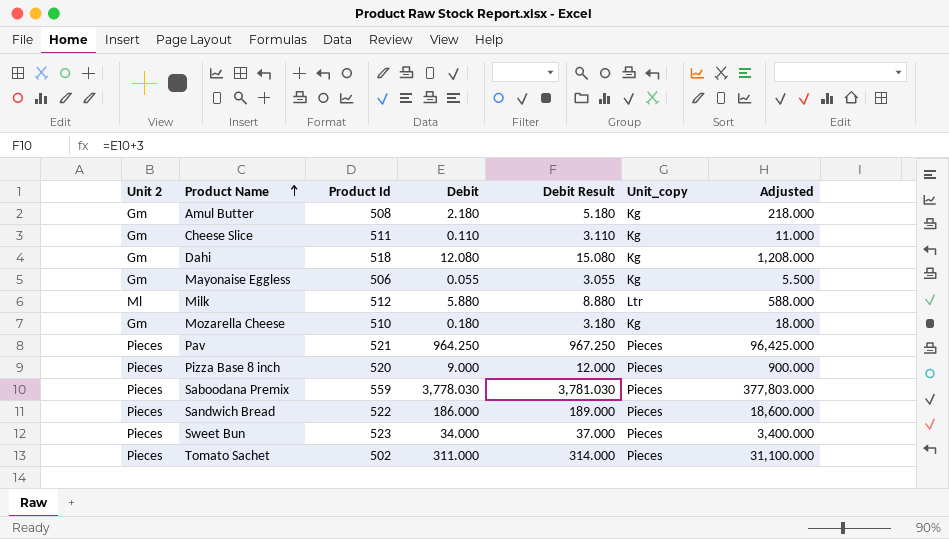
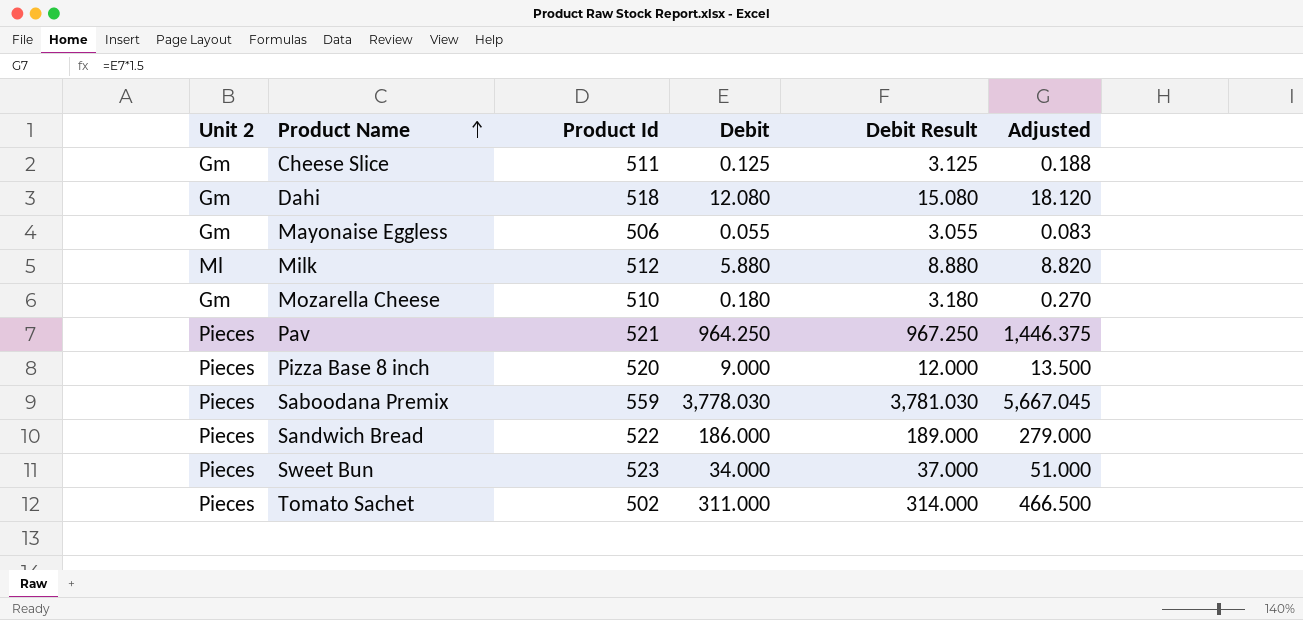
column Unit_copy | position: 6 -> none
column Adjusted | formula: [Debit] * 100 -> [Debit] * 1.5
row Amul Butter: Gm | 508 | 2.180 | 5.180 | Kg | 218.000 -> none
Cheese Slice | Debit: 0.110 -> 0.125
Cheese Slice | Debit Result: 3.110 -> 3.125

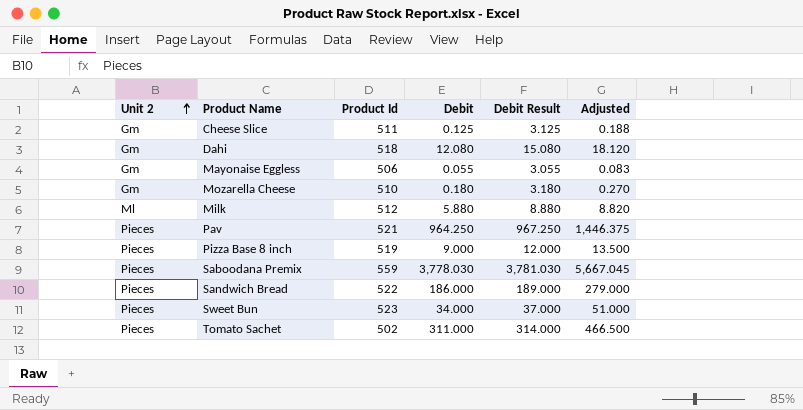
row order: Product Name ascending -> Unit 2 ascending
Pizza Base 8 inch | Product Id: 520 -> 519

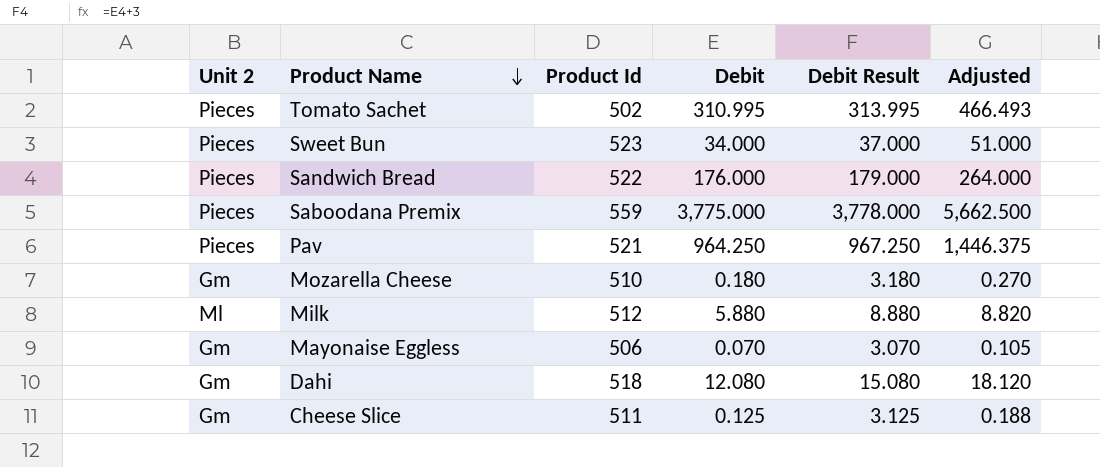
row order: Unit 2 ascending -> Product Name descending
row Pizza Base 8 inch: Pieces | 519 | 9.000 | 12.000 | 13.500 -> none
Tomato Sachet | Debit: 311.000 -> 310.995
Tomato Sachet | Debit Result: 314.000 -> 313.995
Tomato Sachet | Adjusted: 466.500 -> 466.493
Sandwich Bread | Debit: 186.000 -> 176.000
Sandwich Bread | Debit Result: 189.000 -> 179.000
Sandwich Bread | Adjusted: 279.000 -> 264.000
Saboodana Premix | Debit: 3,778.030 -> 3,775.000
Saboodana Premix | Debit Result: 3,781.030 -> 3,778.000
Saboodana Premix | Adjusted: 5,667.045 -> 5,662.500
Mayonaise Eggless | Debit: 0.055 -> 0.070
Mayonaise Eggless | Debit Result: 3.055 -> 3.070
Mayonaise Eggless | Adjusted: 0.083 -> 0.105

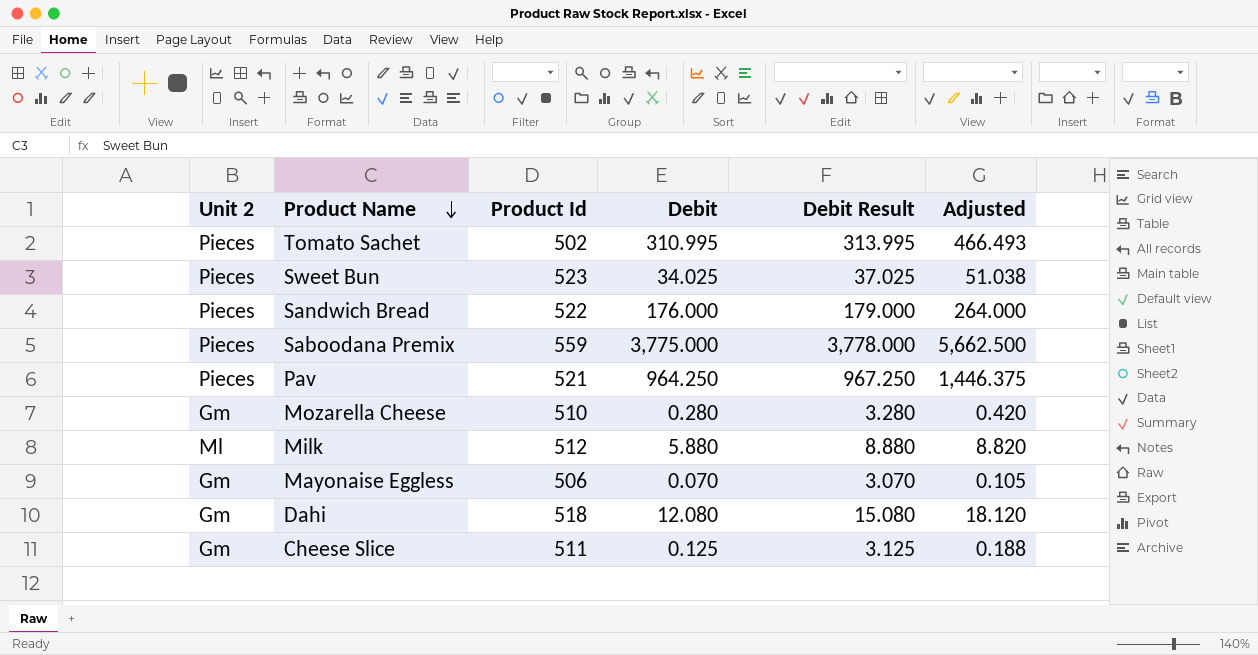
Sweet Bun | Debit: 34.000 -> 34.025
Sweet Bun | Debit Result: 37.000 -> 37.025
Sweet Bun | Adjusted: 51.000 -> 51.038
Mozarella Cheese | Debit: 0.180 -> 0.280
Mozarella Cheese | Debit Result: 3.180 -> 3.280
Mozarella Cheese | Adjusted: 0.270 -> 0.420

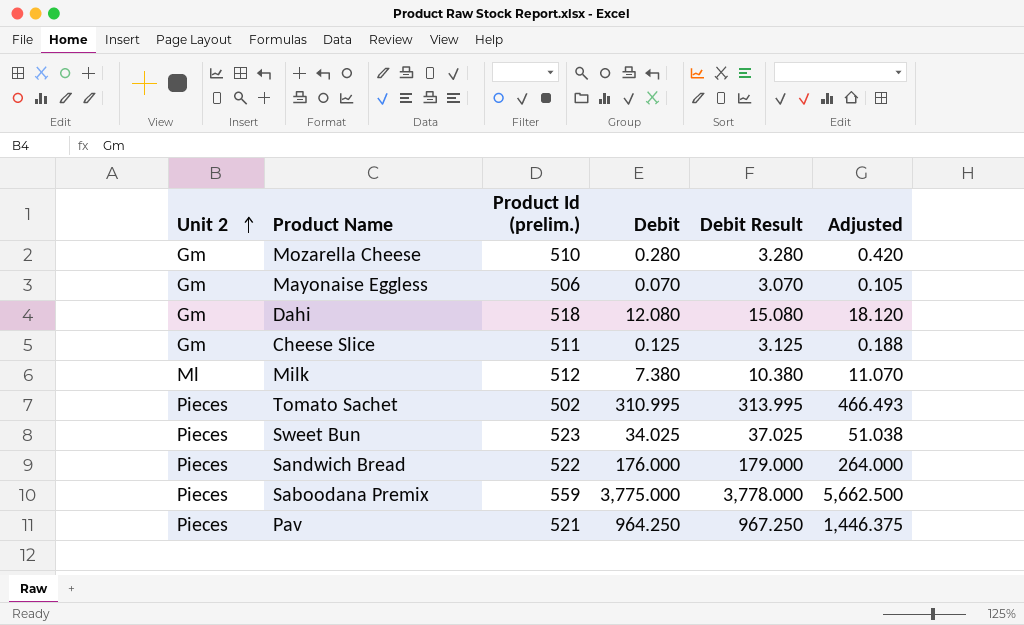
row order: Product Name descending -> Unit 2 ascending
column name: Product Id -> Product Id (prelim.)
Milk | Debit: 5.880 -> 7.380
Milk | Debit Result: 8.880 -> 10.380
Milk | Adjusted: 8.820 -> 11.070

